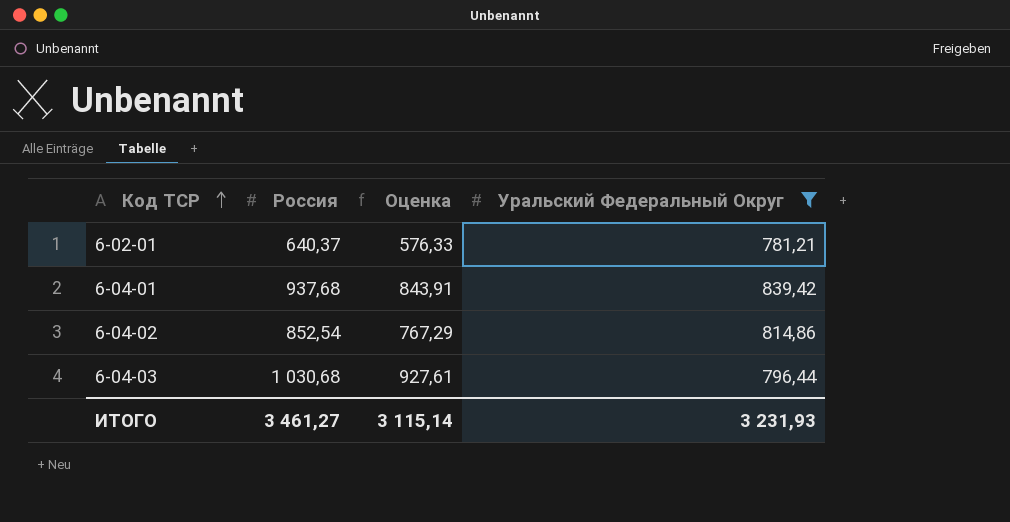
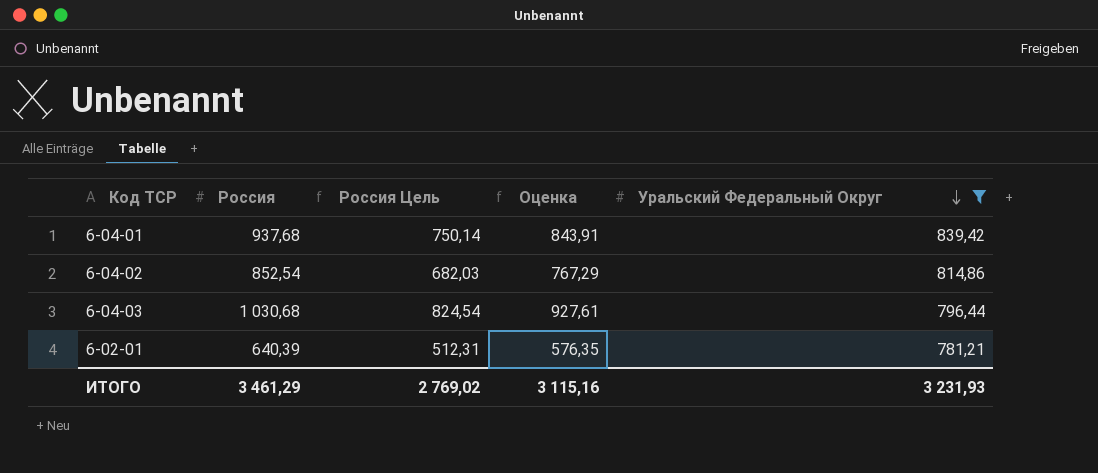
row order: Код ТСР ascending -> Уральский Федеральный Округ descending
column Россия Цель | formula: none -> [Россия] * 0,8
6-02-01 | Россия: 640,37 -> 640,39
6-02-01 | Оценка: 576,33 -> 576,35
ИТОГО | Россия: 3 461,27 -> 3 461,29
ИТОГО | Оценка: 3 115,14 -> 3 115,16

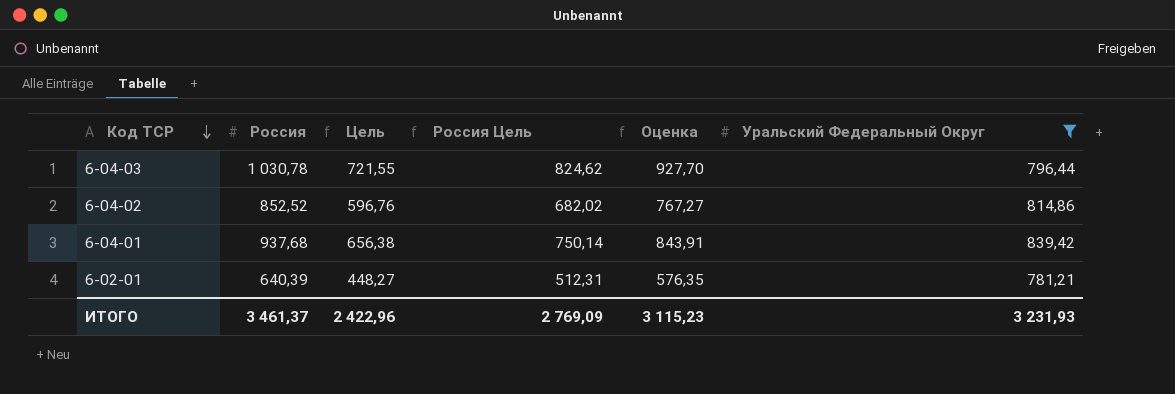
row order: Уральский Федеральный Округ descending -> Код ТСР descending
column Цель | formula: none -> [Россия] * 0,7
6-04-03 | Россия: 1 030,68 -> 1 030,78
6-04-03 | Россия Цель: 824,54 -> 824,62
6-04-03 | Оценка: 927,61 -> 927,70
6-04-02 | Россия: 852,54 -> 852,52
6-04-02 | Россия Цель: 682,03 -> 682,02
6-04-02 | Оценка: 767,29 -> 767,27
ИТОГО | Россия: 3 461,29 -> 3 461,37
ИТОГО | Россия Цель: 2 769,02 -> 2 769,09
ИТОГО | Оценка: 3 115,16 -> 3 115,23

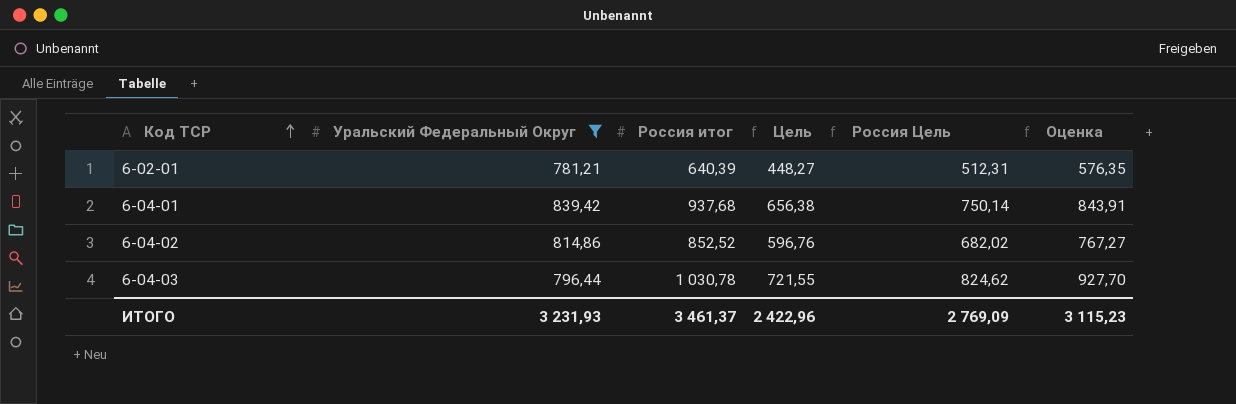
row order: Код ТСР descending -> Код ТСР ascending
column Уральский Федеральный Округ | position: 6 -> 2
column name: Россия -> Россия итог

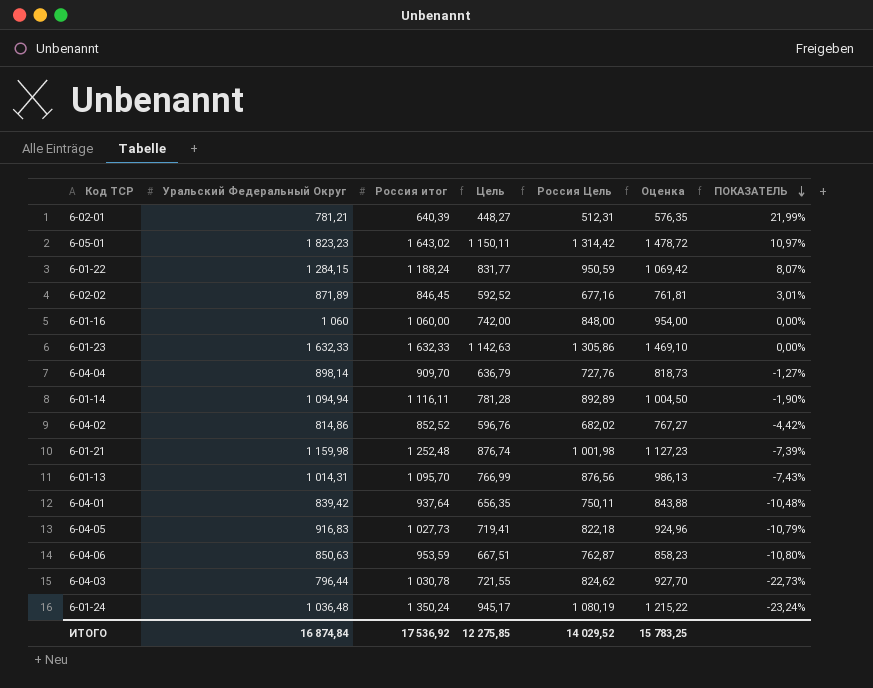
filter: Уральский Федеральный Округ <= 839,42 -> none
row order: Код ТСР ascending -> ПОКАЗАТЕЛЬ descending
column ПОКАЗАТЕЛЬ | formula: none -> ([Уральский Федеральный Округ] - [Россия итог]) / [Россия итог]
6-04-01 | Россия итог: 937,68 -> 937,64
6-04-01 | Цель: 656,38 -> 656,35
6-04-01 | Россия Цель: 750,14 -> 750,11
6-04-01 | Оценка: 843,91 -> 843,88
ИТОГО | Уральский Федеральный Округ: 3 231,93 -> 16 874,84
ИТОГО | Россия итог: 3 461,37 -> 17 536,92
ИТОГО | Цель: 2 422,96 -> 12 275,85
ИТОГО | Россия Цель: 2 769,09 -> 14 029,52
ИТОГО | Оценка: 3 115,23 -> 15 783,25

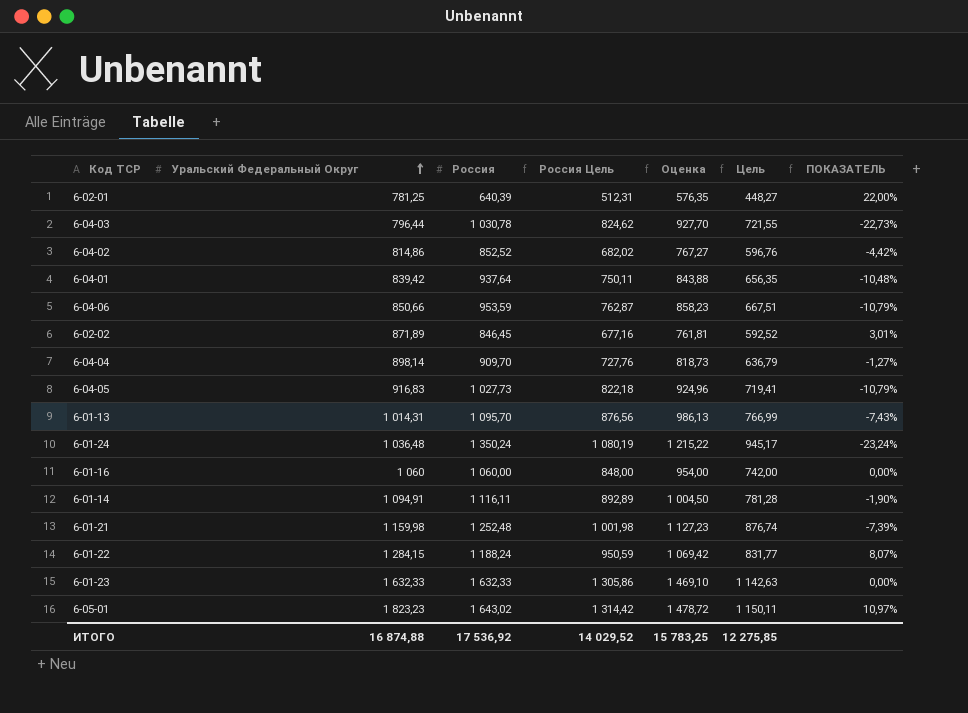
row order: ПОКАЗАТЕЛЬ descending -> Уральский Федеральный Округ ascending
column name: Россия итог -> Россия
column Цель | position: 4 -> 6
6-02-01 | Уральский Федеральный Округ: 781,21 -> 781,25
6-02-01 | ПОКАЗАТЕЛЬ: 21,99% -> 22,00%
6-04-06 | Уральский Федеральный Округ: 850,63 -> 850,66
6-04-06 | ПОКАЗАТЕЛЬ: -10,80% -> -10,79%
6-01-14 | Уральский Федеральный Округ: 1 094,94 -> 1 094,91
ИТОГО | Уральский Федеральный Округ: 16 874,84 -> 16 874,88

